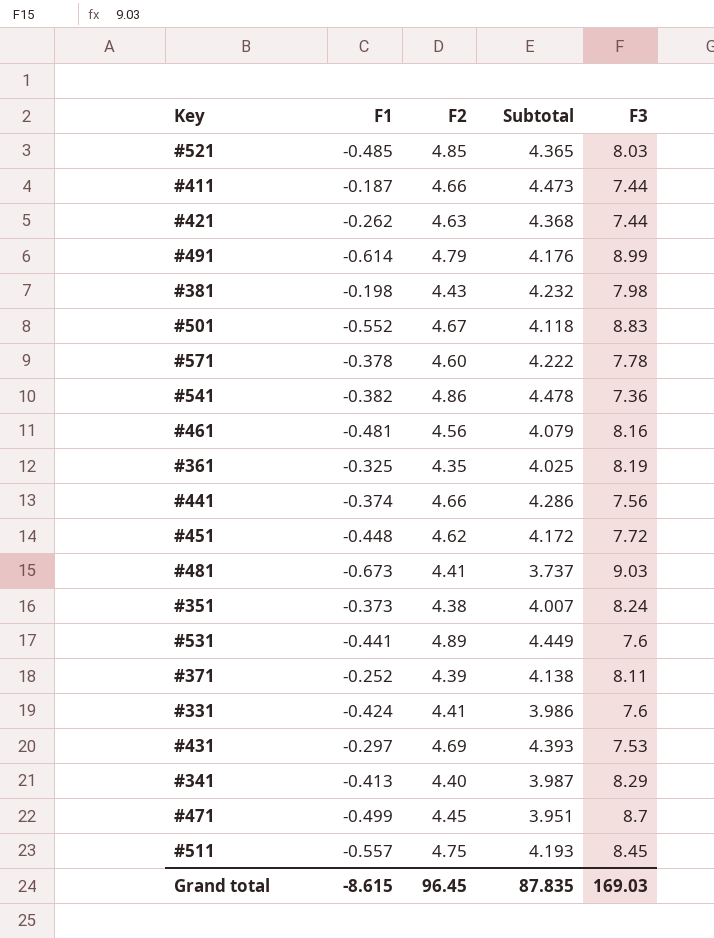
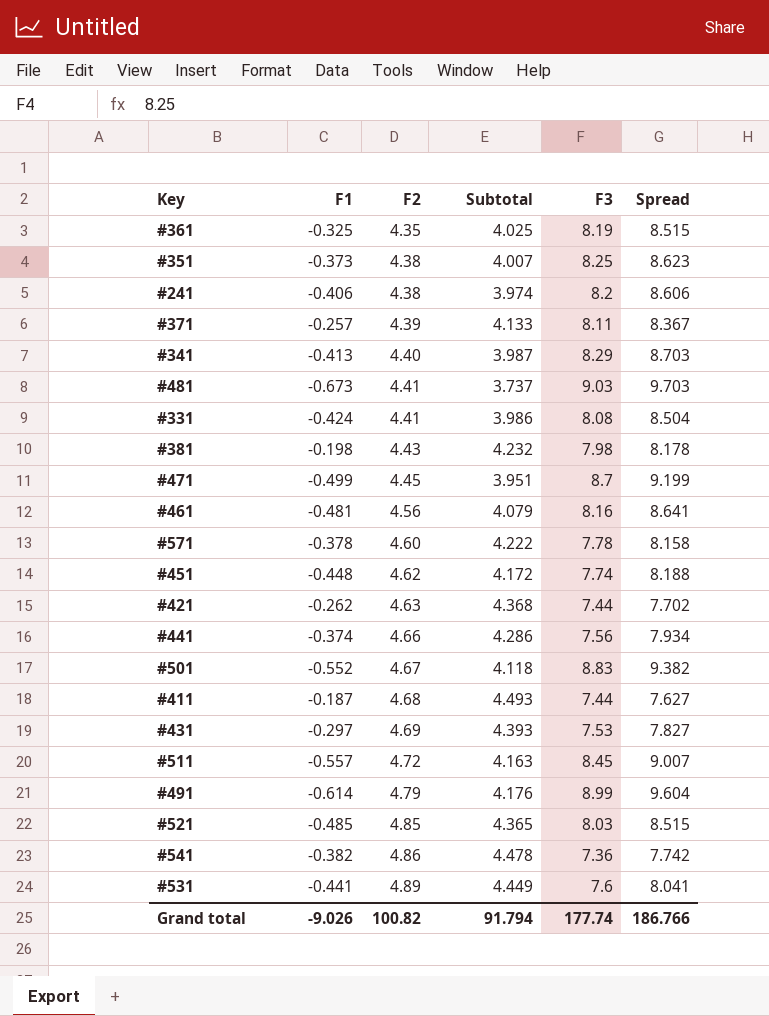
row order: none -> F2 ascending
column Spread | formula: none -> [F3] - [F1]
#351 | F3: 8.24 -> 8.25
row #241: none -> -0.406 | 4.38 | 3.974 | 8.2 | 8.606
#371 | F1: -0.252 -> -0.257
#371 | Subtotal: 4.138 -> 4.133
#331 | F3: 7.6 -> 8.08
#451 | F3: 7.72 -> 7.74
#411 | F2: 4.66 -> 4.68
#411 | Subtotal: 4.473 -> 4.493
#511 | F2: 4.75 -> 4.72
#511 | Subtotal: 4.193 -> 4.163
Grand total | F1: -8.615 -> -9.026
Grand total | F2: 96.45 -> 100.82
Grand total | Subtotal: 87.835 -> 91.794
Grand total | F3: 169.03 -> 177.74

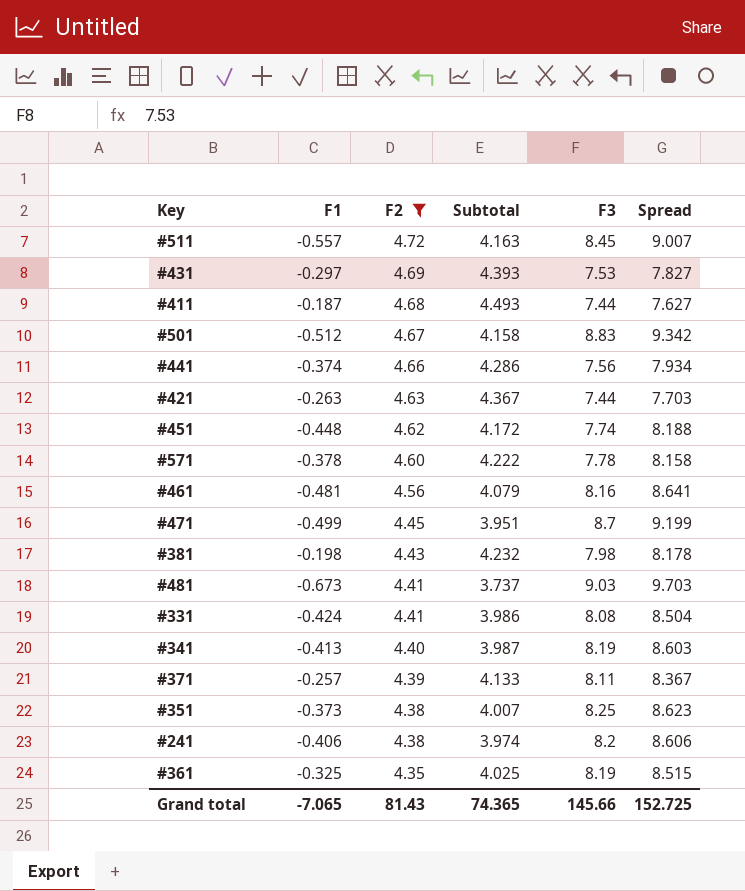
filter: none -> F2 <= 4.72
row order: F2 ascending -> F2 descending
#501 | F1: -0.552 -> -0.512
#501 | Subtotal: 4.118 -> 4.158
#501 | Spread: 9.382 -> 9.342
#421 | F1: -0.262 -> -0.263
#421 | Subtotal: 4.368 -> 4.367
#421 | Spread: 7.702 -> 7.703
#341 | F3: 8.29 -> 8.19
#341 | Spread: 8.703 -> 8.603
Grand total | F1: -9.026 -> -7.065
Grand total | F2: 100.82 -> 81.43
Grand total | Subtotal: 91.794 -> 74.365
Grand total | F3: 177.74 -> 145.66
Grand total | Spread: 186.766 -> 152.725

